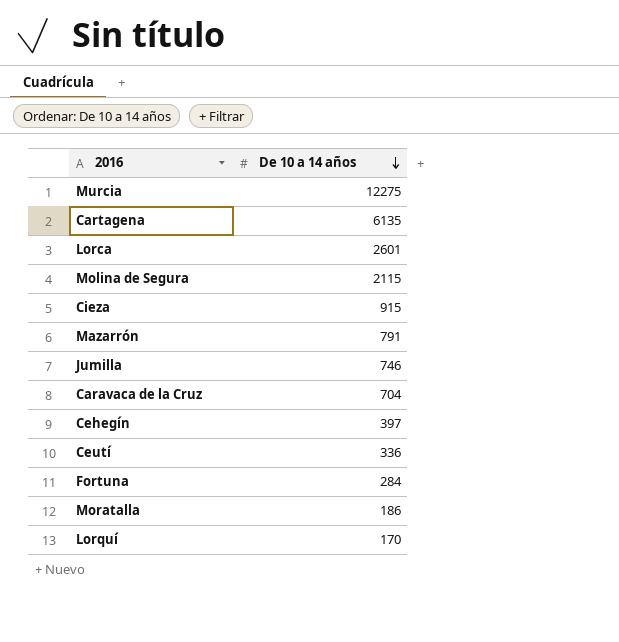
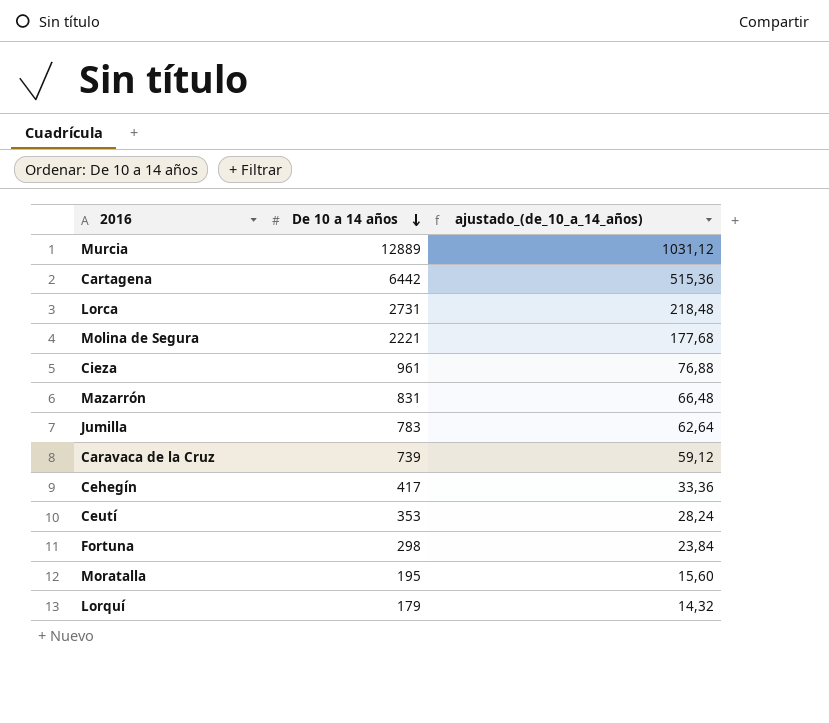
column ajustado_(de_10_a_14_años) | formula: none -> [De 10 a 14 años] * 0,08
Murcia | De 10 a 14 años: 12275 -> 12889
Cartagena | De 10 a 14 años: 6135 -> 6442
Lorca | De 10 a 14 años: 2601 -> 2731
Molina de Segura | De 10 a 14 años: 2115 -> 2221
Cieza | De 10 a 14 años: 915 -> 961
Mazarrón | De 10 a 14 años: 791 -> 831
Jumilla | De 10 a 14 años: 746 -> 783
Caravaca de la Cruz | De 10 a 14 años: 704 -> 739
Cehegín | De 10 a 14 años: 397 -> 417
Ceutí | De 10 a 14 años: 336 -> 353
Fortuna | De 10 a 14 años: 284 -> 298
Moratalla | De 10 a 14 años: 186 -> 195
Lorquí | De 10 a 14 años: 170 -> 179

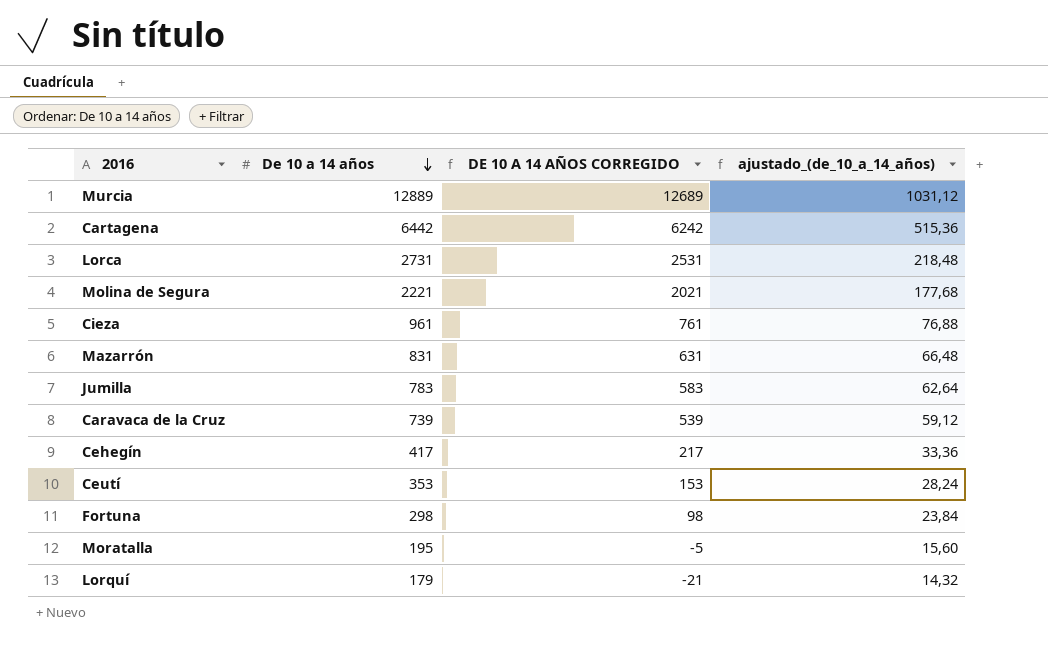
column DE 10 A 14 AÑOS CORREGIDO | formula: none -> [De 10 a 14 años] - 200

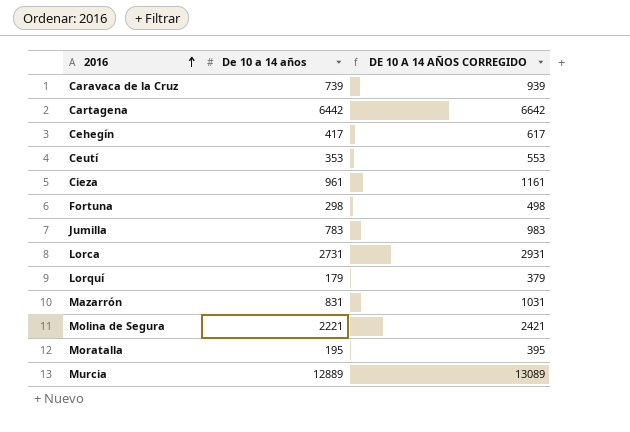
row order: De 10 a 14 años descending -> 2016 ascending
column ajustado_(de_10_a_14_años) | formula: [De 10 a 14 años] * 0,08 -> none
column DE 10 A 14 AÑOS CORREGIDO | formula: [De 10 a 14 años] - 200 -> [De 10 a 14 años] + 200

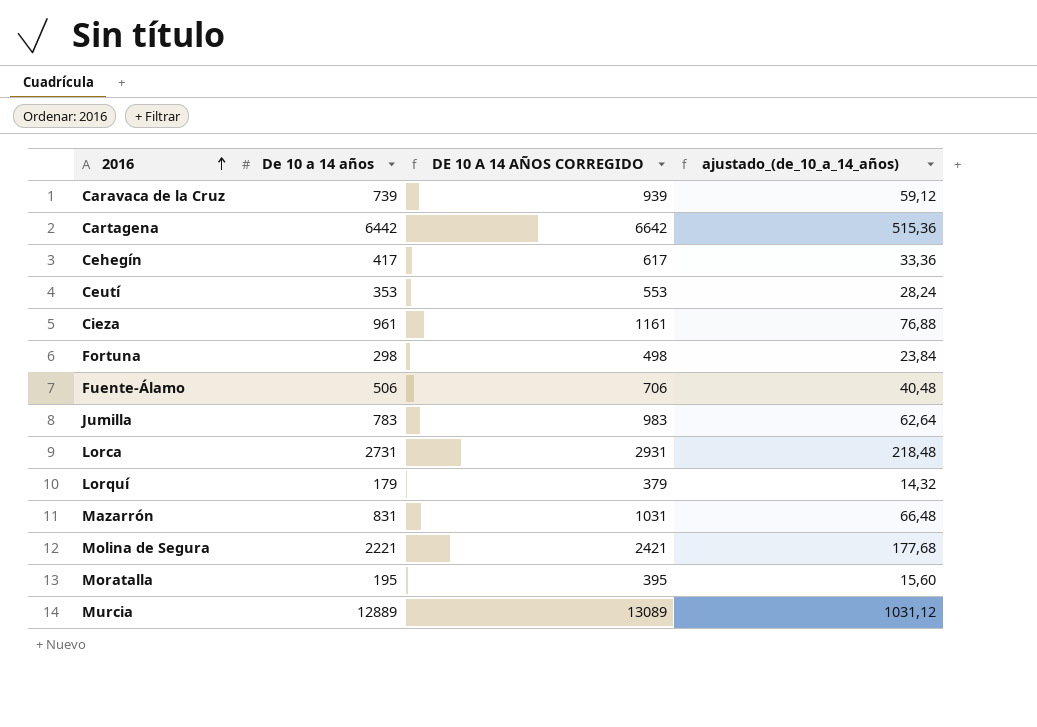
column ajustado_(de_10_a_14_años) | formula: none -> [De 10 a 14 años] * 0,08
row Fuente-Álamo: none -> 506 | 706 | 40,48

